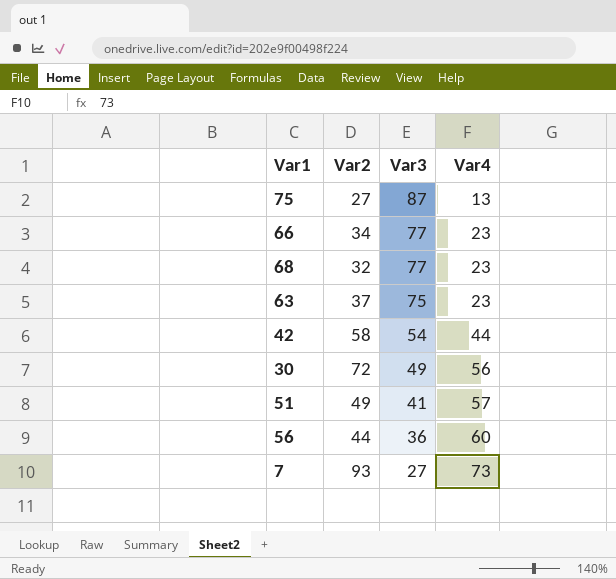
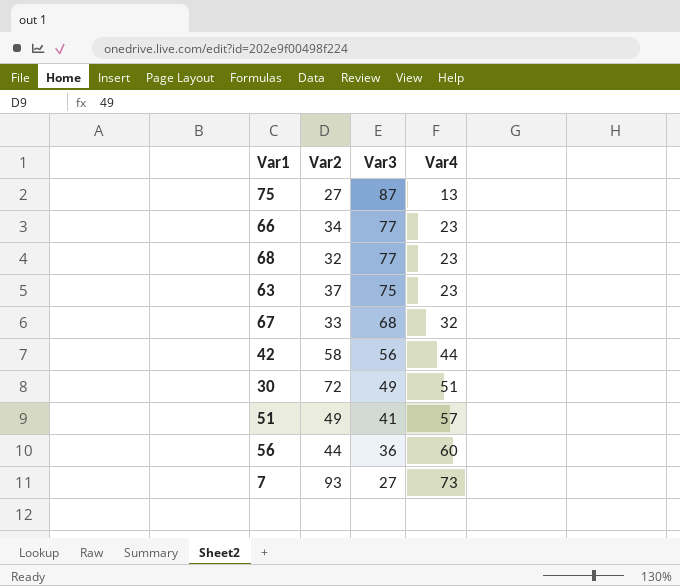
row 67: none -> 33 | 68 | 32
42 | Var3: 54 -> 56
30 | Var4: 56 -> 51

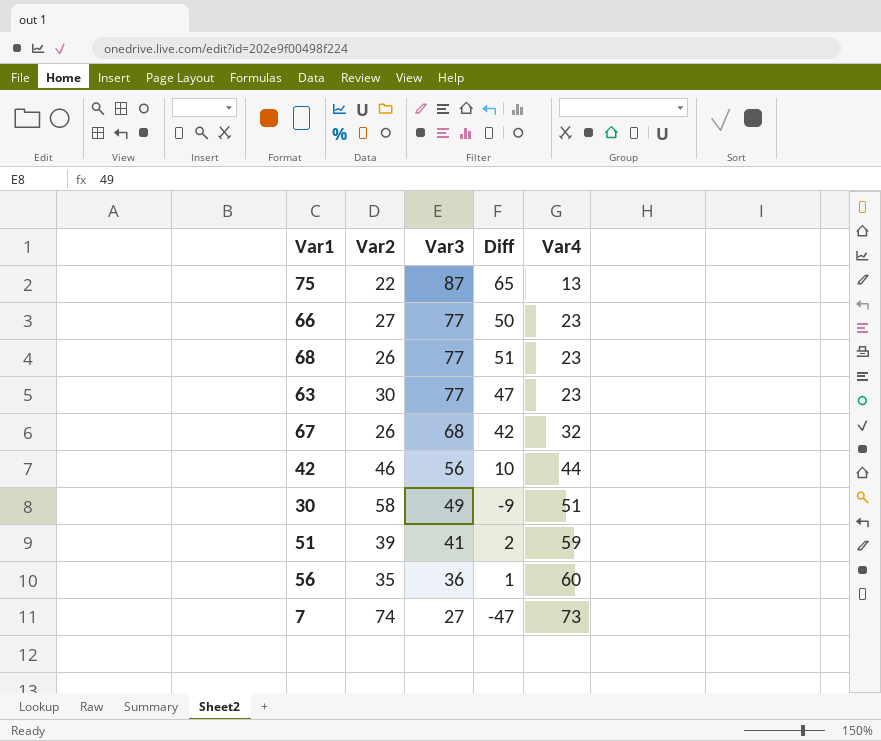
column Diff | formula: none -> [Var3] - [Var2]
75 | Var2: 27 -> 22
66 | Var2: 34 -> 27
68 | Var2: 32 -> 26
63 | Var2: 37 -> 30
63 | Var3: 75 -> 77
67 | Var2: 33 -> 26
42 | Var2: 58 -> 46
30 | Var2: 72 -> 58
51 | Var2: 49 -> 39
51 | Var4: 57 -> 59
56 | Var2: 44 -> 35
7 | Var2: 93 -> 74

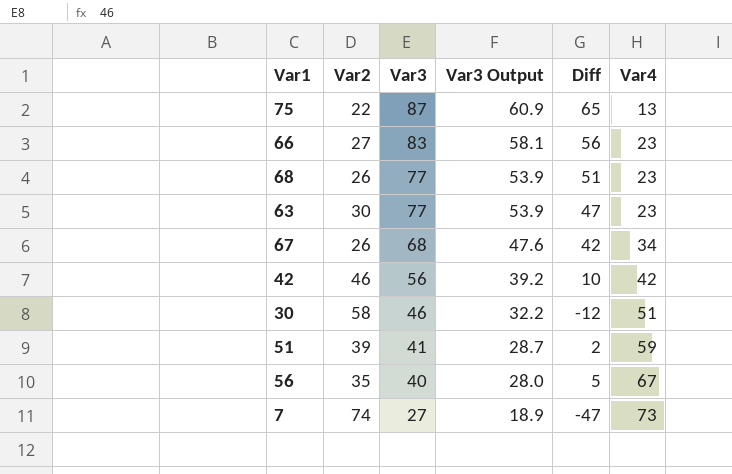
column Var3 Output | formula: none -> [Var3] * 0.7
66 | Var3: 77 -> 83
66 | Diff: 50 -> 56
67 | Var4: 32 -> 34
42 | Var4: 44 -> 42
30 | Var3: 49 -> 46
30 | Diff: -9 -> -12
56 | Var3: 36 -> 40
56 | Diff: 1 -> 5
56 | Var4: 60 -> 67

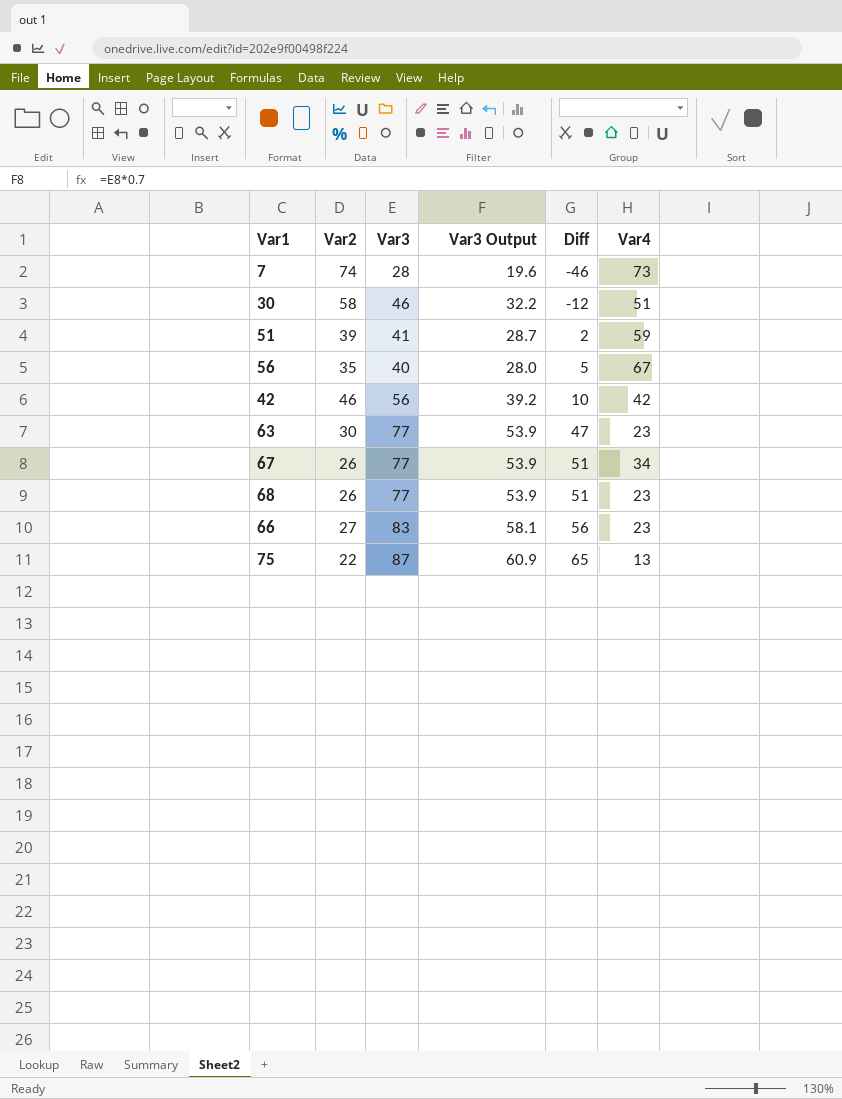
row order: Var3 descending -> Diff ascending
7 | Var3: 27 -> 28
7 | Var3 Output: 18.9 -> 19.6
7 | Diff: -47 -> -46
67 | Var3: 68 -> 77
67 | Var3 Output: 47.6 -> 53.9
67 | Diff: 42 -> 51

